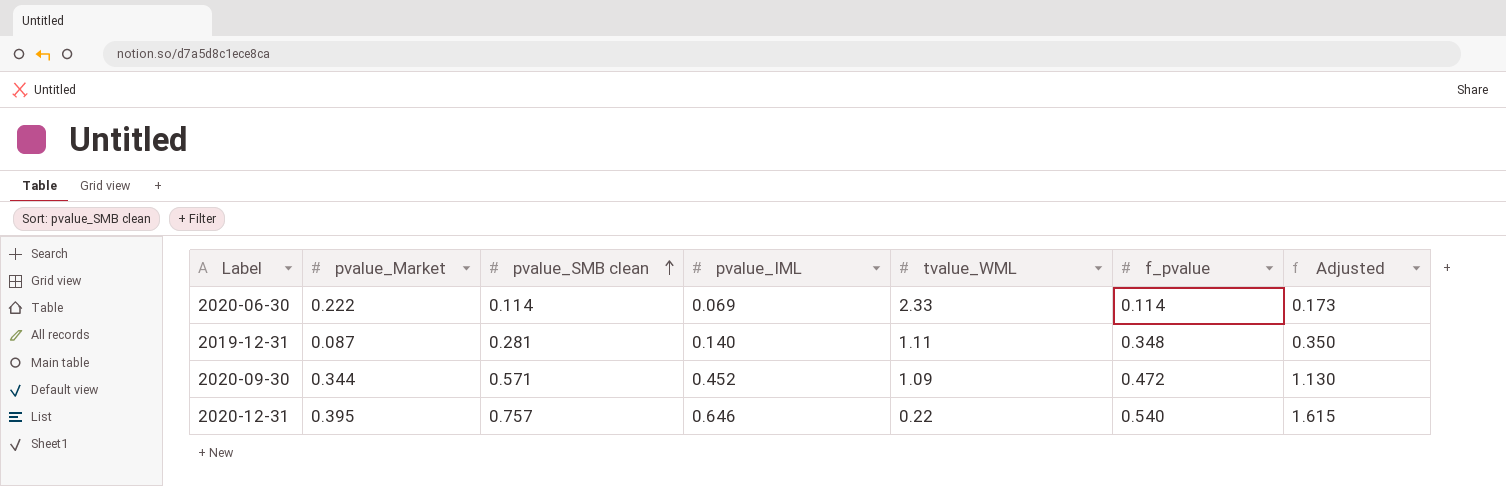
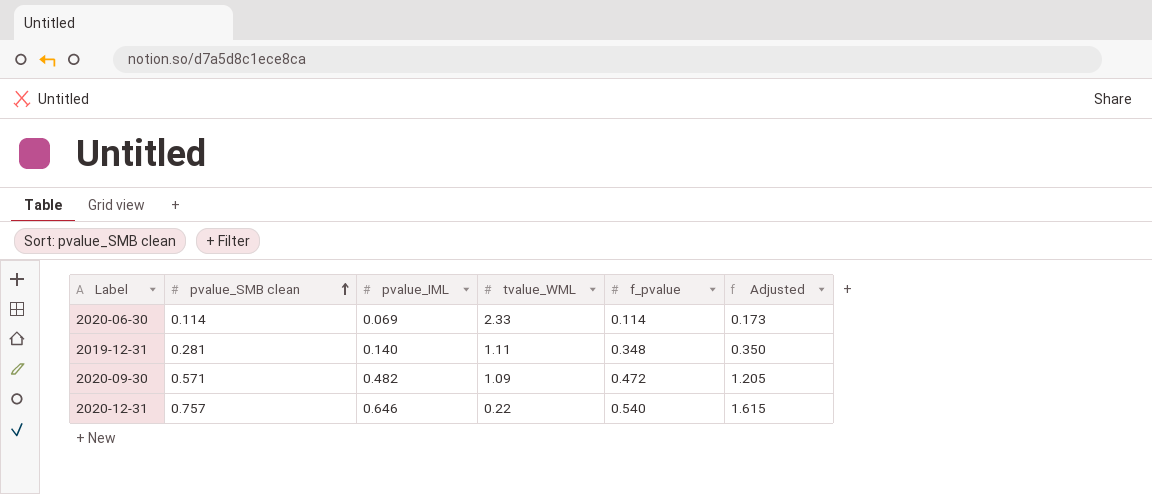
column pvalue_Market | position: 2 -> none
2020-09-30 | pvalue_IML: 0.452 -> 0.482
2020-09-30 | Adjusted: 1.130 -> 1.205

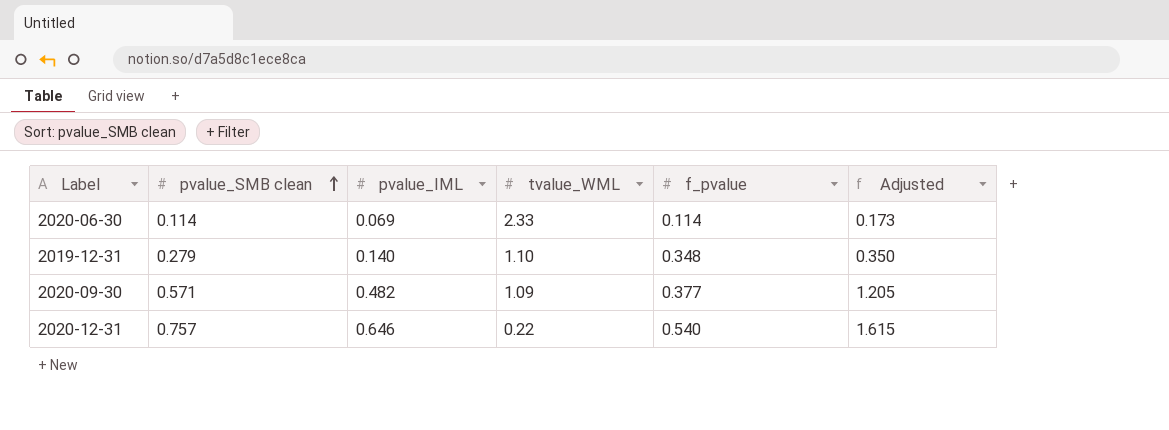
2019-12-31 | pvalue_SMB clean: 0.281 -> 0.279
2019-12-31 | tvalue_WML: 1.11 -> 1.10
2020-09-30 | f_pvalue: 0.472 -> 0.377

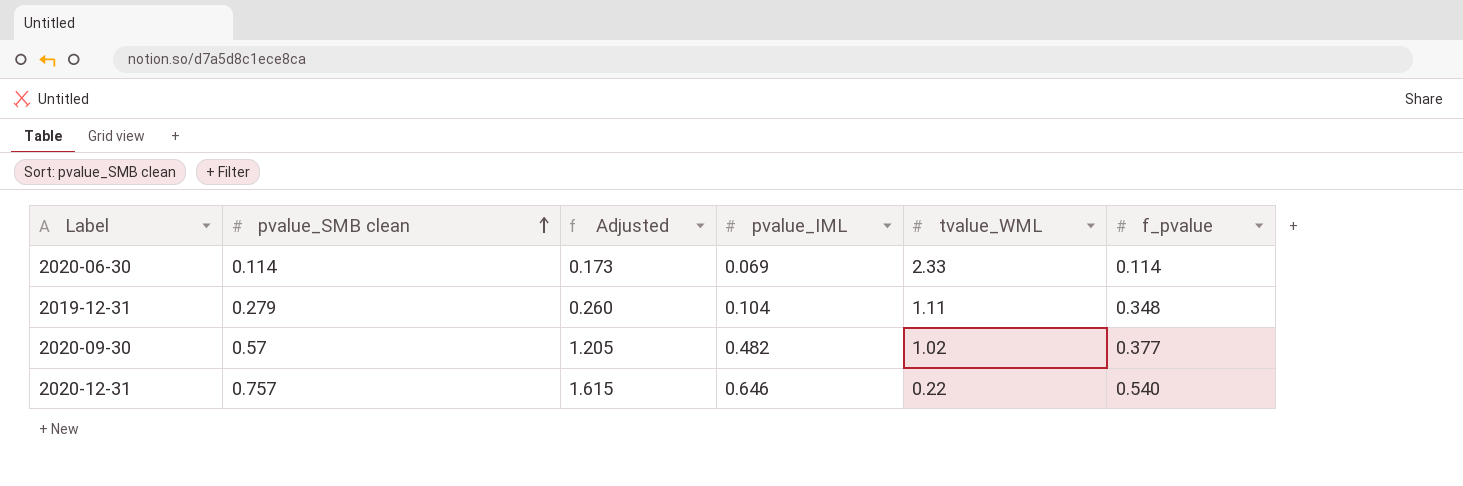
column Adjusted | position: 6 -> 3
2019-12-31 | Adjusted: 0.350 -> 0.260
2019-12-31 | pvalue_IML: 0.140 -> 0.104
2019-12-31 | tvalue_WML: 1.10 -> 1.11
2020-09-30 | pvalue_SMB clean: 0.571 -> 0.57
2020-09-30 | tvalue_WML: 1.09 -> 1.02

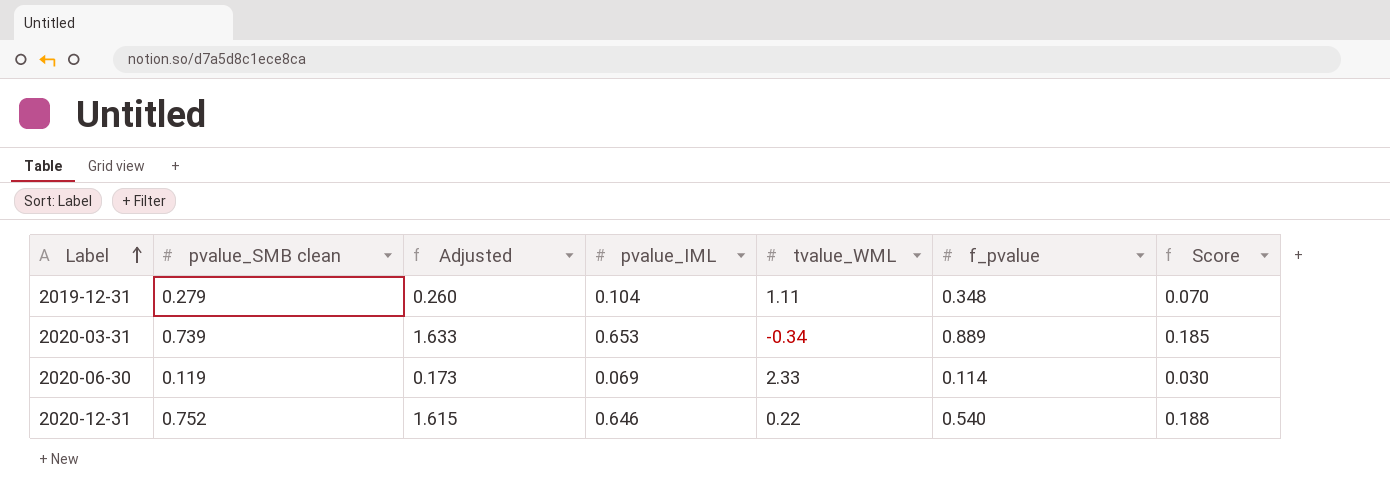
row order: pvalue_SMB clean ascending -> Label ascending
column Score | formula: none -> [pvalue_SMB clean] * 0.25
row 2020-09-30: 0.57 | 1.205 | 0.482 | 1.02 | 0.377 -> none
row 2020-03-31: none -> 0.739 | 1.633 | 0.653 | -0.34 | 0.889 | 0.185
2020-06-30 | pvalue_SMB clean: 0.114 -> 0.119
2020-12-31 | pvalue_SMB clean: 0.757 -> 0.752

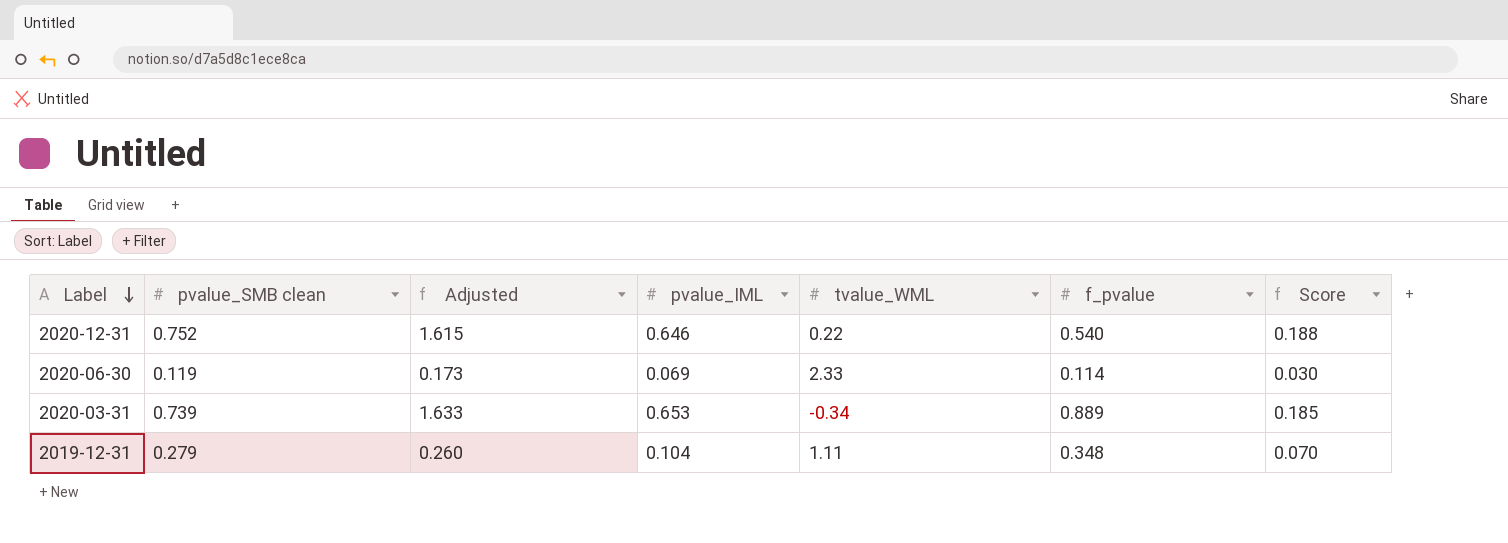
row order: Label ascending -> Label descending

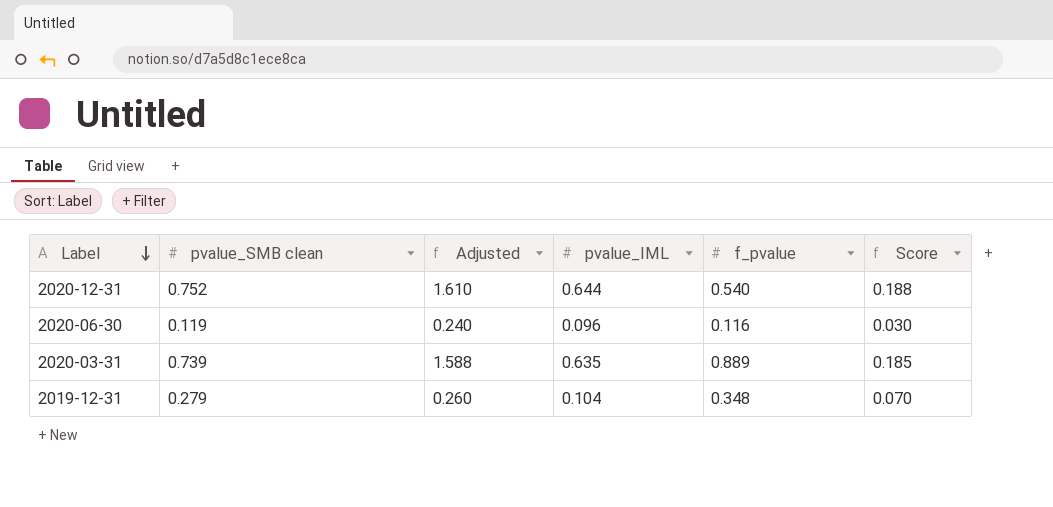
column tvalue_WML | position: 5 -> none
2020-12-31 | Adjusted: 1.615 -> 1.610
2020-12-31 | pvalue_IML: 0.646 -> 0.644
2020-06-30 | Adjusted: 0.173 -> 0.240
2020-06-30 | pvalue_IML: 0.069 -> 0.096
2020-06-30 | f_pvalue: 0.114 -> 0.116
2020-03-31 | Adjusted: 1.633 -> 1.588
2020-03-31 | pvalue_IML: 0.653 -> 0.635

